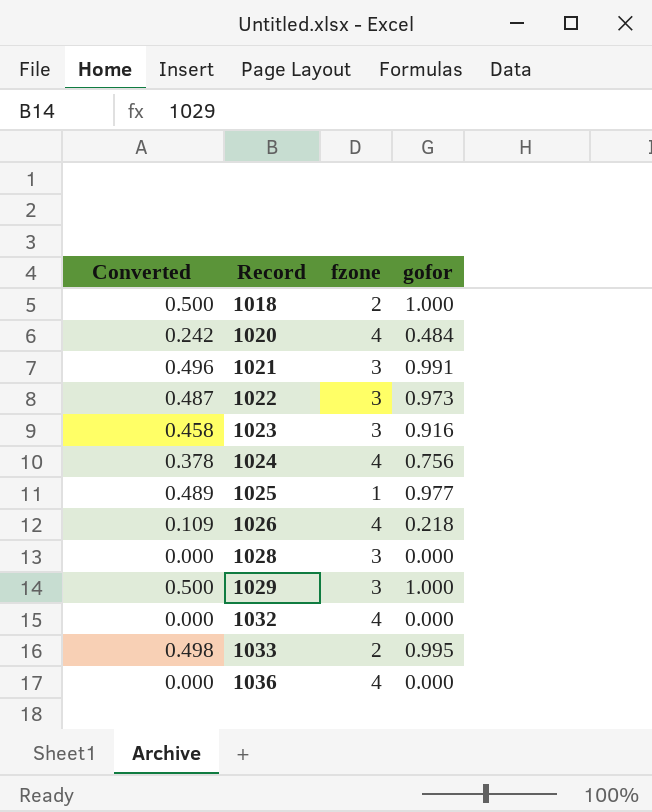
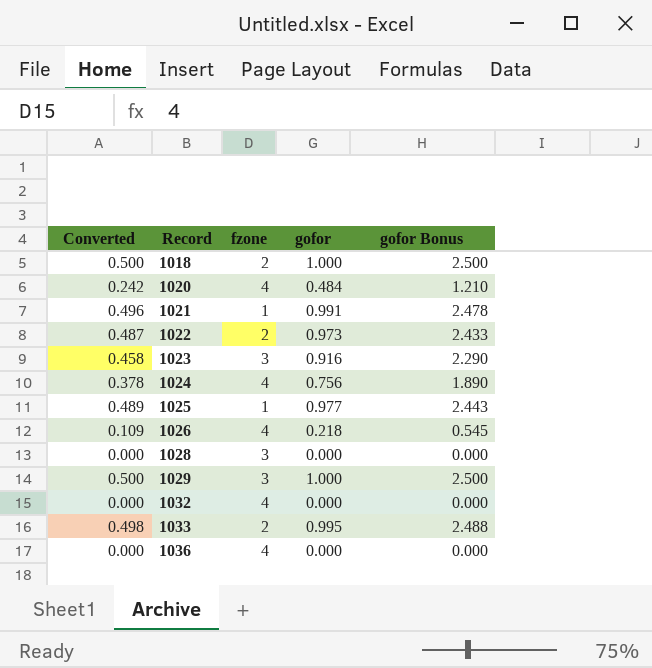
column gofor Bonus | formula: none -> [gofor] * 2.5
1021 | fzone: 3 -> 1
1022 | fzone: 3 -> 2

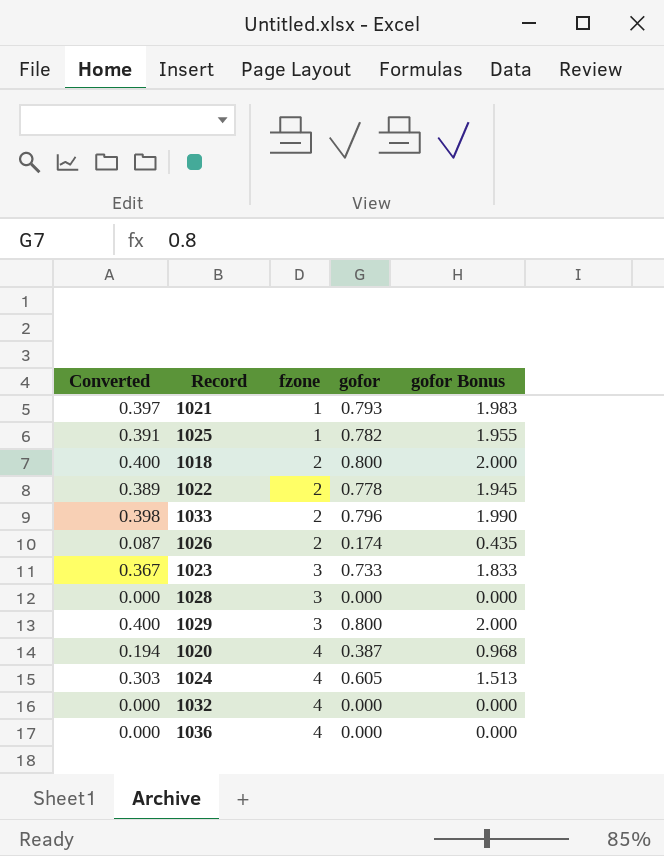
row order: Record ascending -> fzone ascending
1021 | Converted: 0.496 -> 0.397
1021 | gofor: 0.991 -> 0.793
1021 | gofor Bonus: 2.478 -> 1.983
1025 | Converted: 0.489 -> 0.391
1025 | gofor: 0.977 -> 0.782
1025 | gofor Bonus: 2.443 -> 1.955
1018 | Converted: 0.500 -> 0.400
1018 | gofor: 1.000 -> 0.800
1018 | gofor Bonus: 2.500 -> 2.000
1022 | Converted: 0.487 -> 0.389
1022 | gofor: 0.973 -> 0.778
1022 | gofor Bonus: 2.433 -> 1.945
1033 | Converted: 0.498 -> 0.398
1033 | gofor: 0.995 -> 0.796
1033 | gofor Bonus: 2.488 -> 1.990
1026 | Converted: 0.109 -> 0.087
1026 | fzone: 4 -> 2
1026 | gofor: 0.218 -> 0.174
1026 | gofor Bonus: 0.545 -> 0.435
1023 | Converted: 0.458 -> 0.367
1023 | gofor: 0.916 -> 0.733
1023 | gofor Bonus: 2.290 -> 1.833
1029 | Converted: 0.500 -> 0.400
1029 | gofor: 1.000 -> 0.800
1029 | gofor Bonus: 2.500 -> 2.000
1020 | Converted: 0.242 -> 0.194
1020 | gofor: 0.484 -> 0.387
1020 | gofor Bonus: 1.210 -> 0.968
1024 | Converted: 0.378 -> 0.303
1024 | gofor: 0.756 -> 0.605
1024 | gofor Bonus: 1.890 -> 1.513

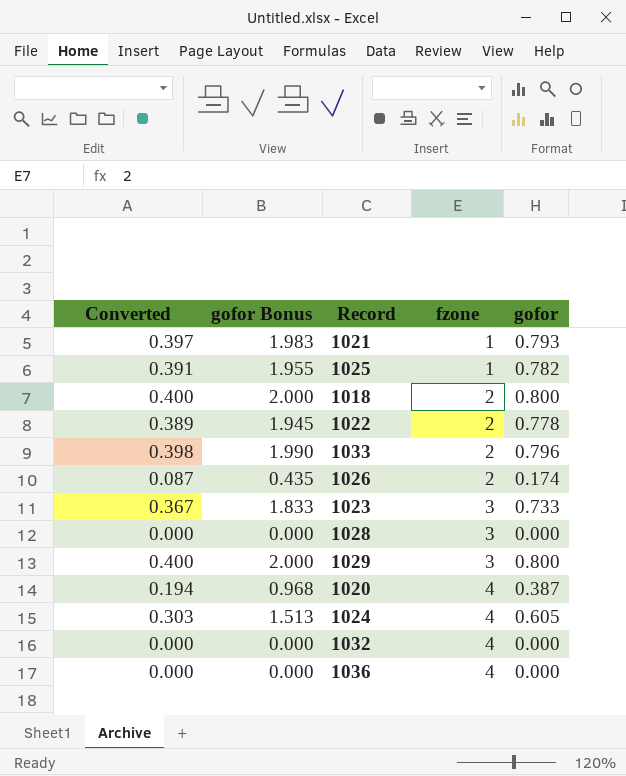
column gofor Bonus | position: 5 -> 2

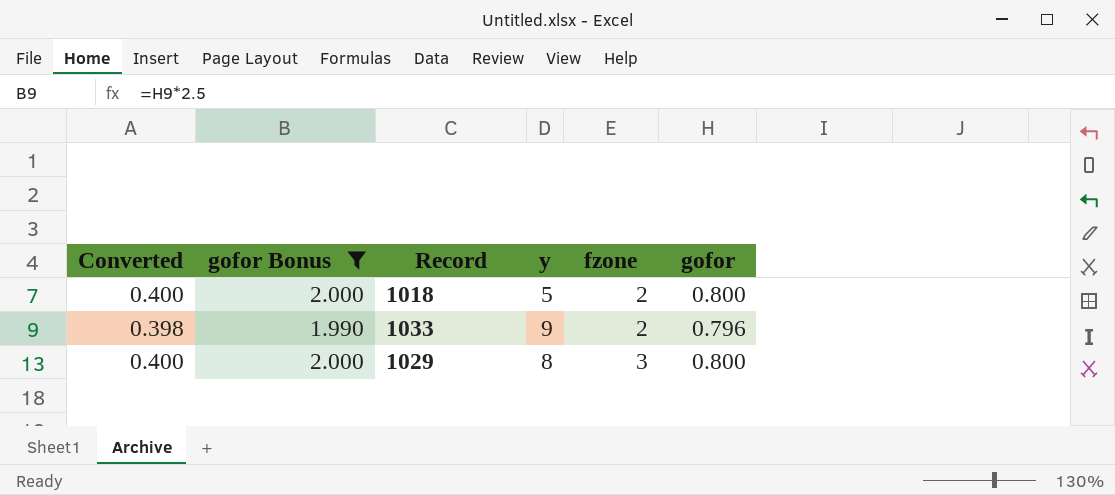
filter: none -> gofor Bonus >= 1.990
column y | position: none -> 4

